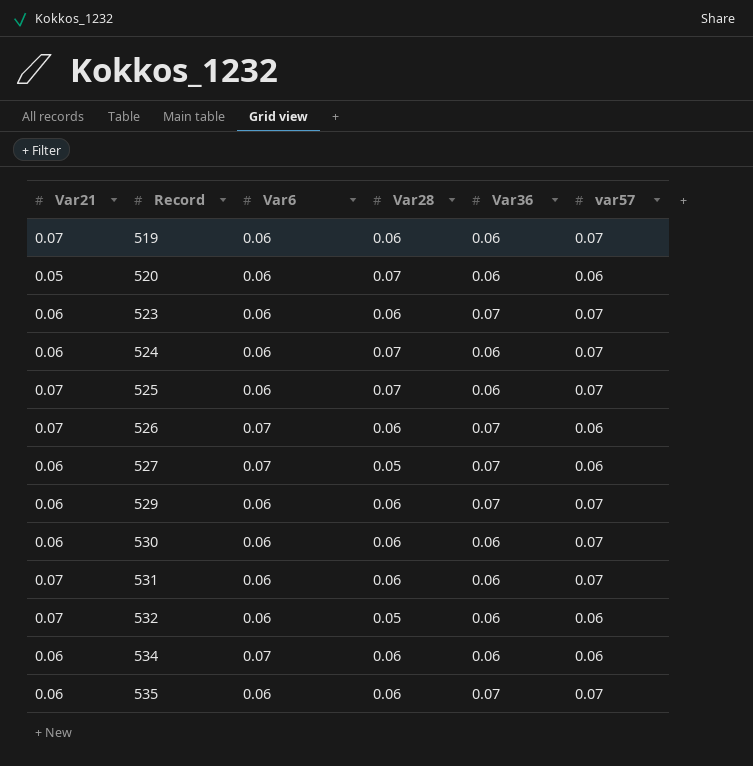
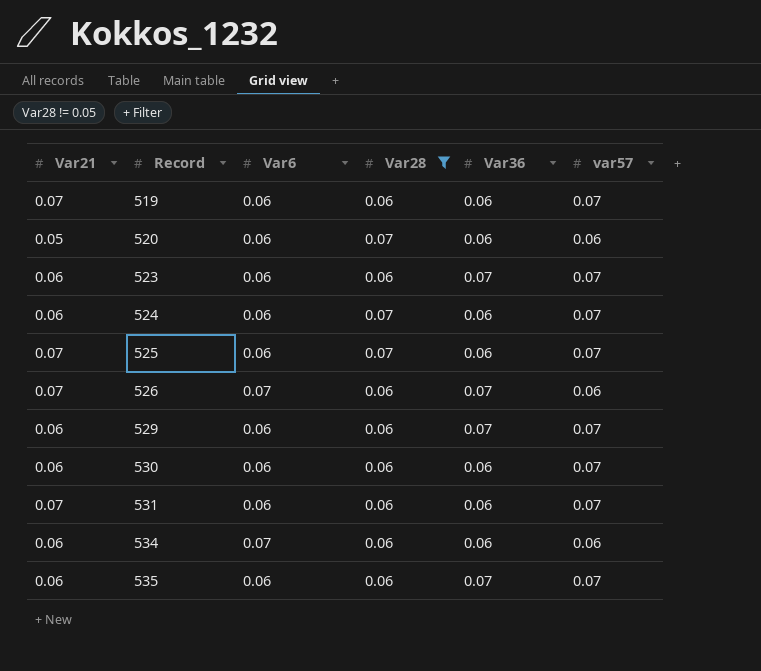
filter: none -> Var28 != 0.05

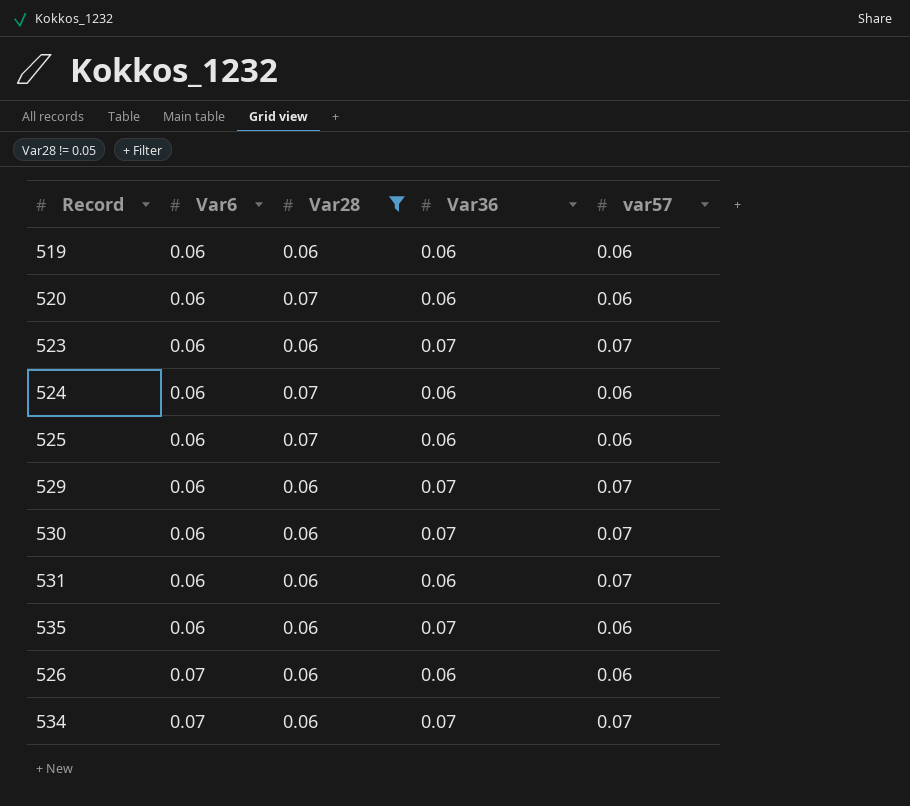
row order: Record ascending -> Var6 ascending
column Var21 | position: 1 -> none
519 | var57: 0.07 -> 0.06
524 | var57: 0.07 -> 0.06
525 | var57: 0.07 -> 0.06
530 | Var36: 0.06 -> 0.07
535 | var57: 0.07 -> 0.06
526 | Var36: 0.07 -> 0.06
534 | Var36: 0.06 -> 0.07
534 | var57: 0.06 -> 0.07

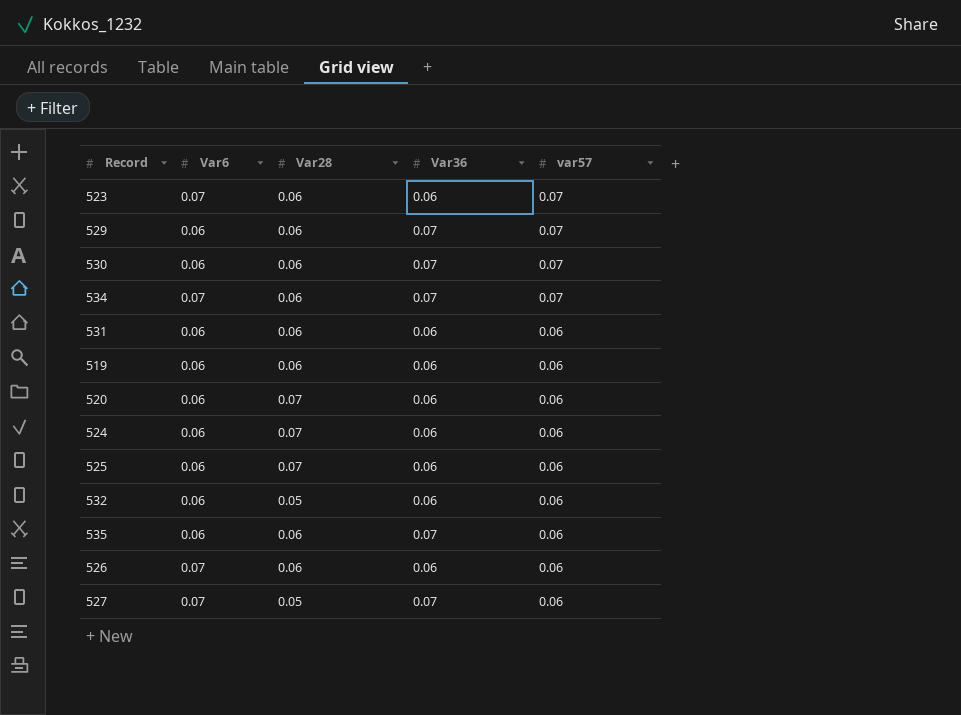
filter: Var28 != 0.05 -> none
row order: Var6 ascending -> var57 descending
523 | Var6: 0.06 -> 0.07
523 | Var36: 0.07 -> 0.06
531 | var57: 0.07 -> 0.06

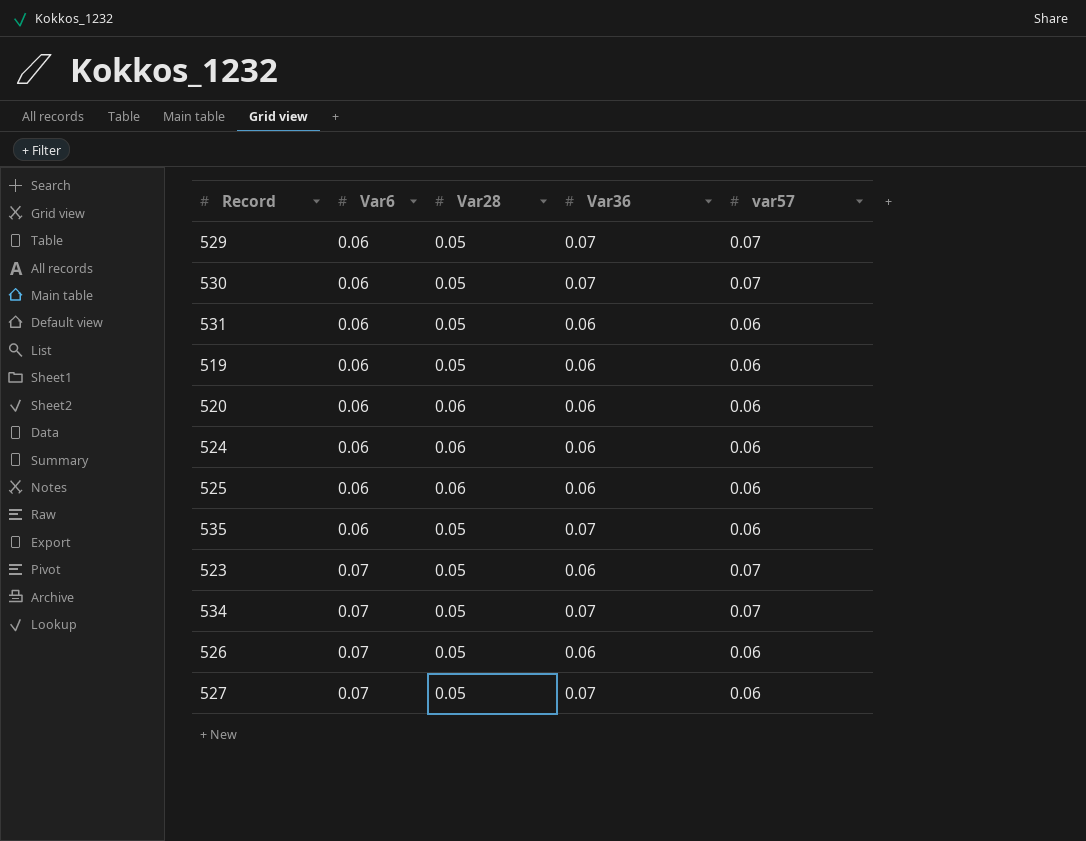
row order: var57 descending -> Var6 ascending
row 532: 0.06 | 0.05 | 0.06 | 0.06 -> none
529 | Var28: 0.06 -> 0.05
530 | Var28: 0.06 -> 0.05
531 | Var28: 0.06 -> 0.05
519 | Var28: 0.06 -> 0.05
520 | Var28: 0.07 -> 0.06
524 | Var28: 0.07 -> 0.06
525 | Var28: 0.07 -> 0.06
535 | Var28: 0.06 -> 0.05
523 | Var28: 0.06 -> 0.05
534 | Var28: 0.06 -> 0.05
526 | Var28: 0.06 -> 0.05

